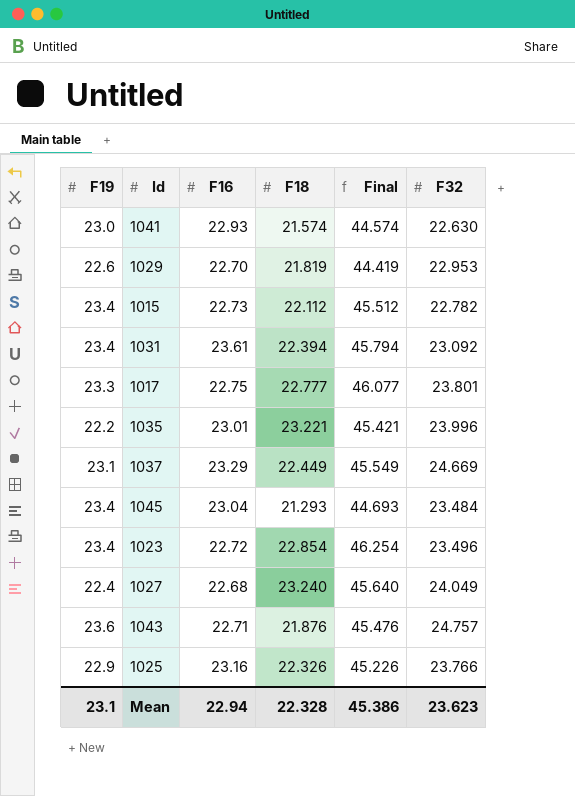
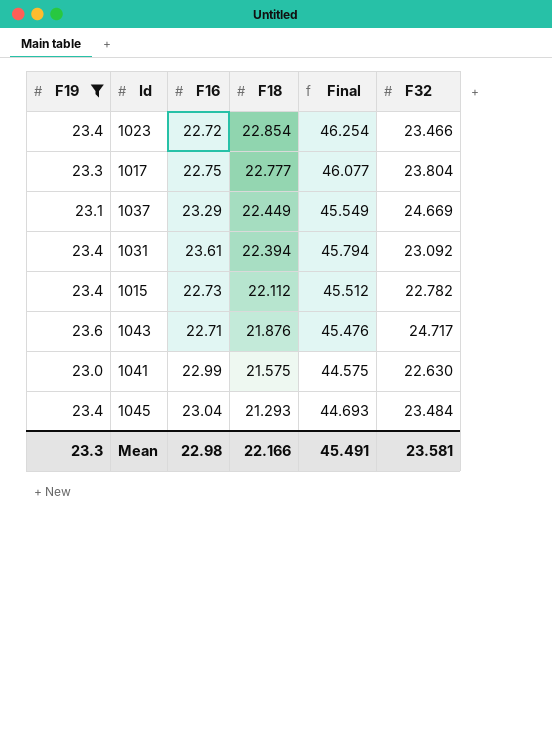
filter: none -> F19 >= 23.0
row order: none -> F18 descending
1023 | F32: 23.496 -> 23.466
1017 | F32: 23.801 -> 23.804
1043 | F32: 24.757 -> 24.717
1041 | F16: 22.93 -> 22.99
1041 | F18: 21.574 -> 21.575
1041 | Final: 44.574 -> 44.575
Mean | F19: 23.1 -> 23.3
Mean | F16: 22.94 -> 22.98
Mean | F18: 22.328 -> 22.166
Mean | Final: 45.386 -> 45.491
Mean | F32: 23.623 -> 23.581

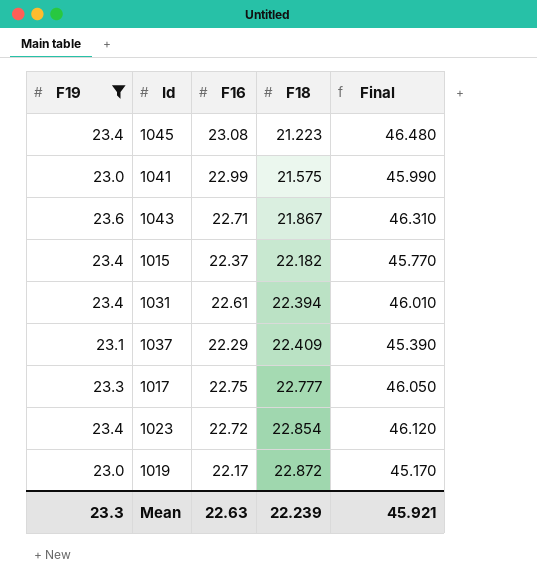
row order: F18 descending -> F18 ascending
column F32 | position: 6 -> none
column Final | formula: [F19] + [F18] -> [F19] + [F16]
1045 | F16: 23.04 -> 23.08
1045 | F18: 21.293 -> 21.223
1043 | F18: 21.876 -> 21.867
1015 | F16: 22.73 -> 22.37
1015 | F18: 22.112 -> 22.182
1031 | F16: 23.61 -> 22.61
1037 | F16: 23.29 -> 22.29
1037 | F18: 22.449 -> 22.409
row 1019: none -> 23.0 | 22.17 | 22.872 | 45.170
Mean | F16: 22.98 -> 22.63
Mean | F18: 22.166 -> 22.239
Mean | Final: 45.491 -> 45.921

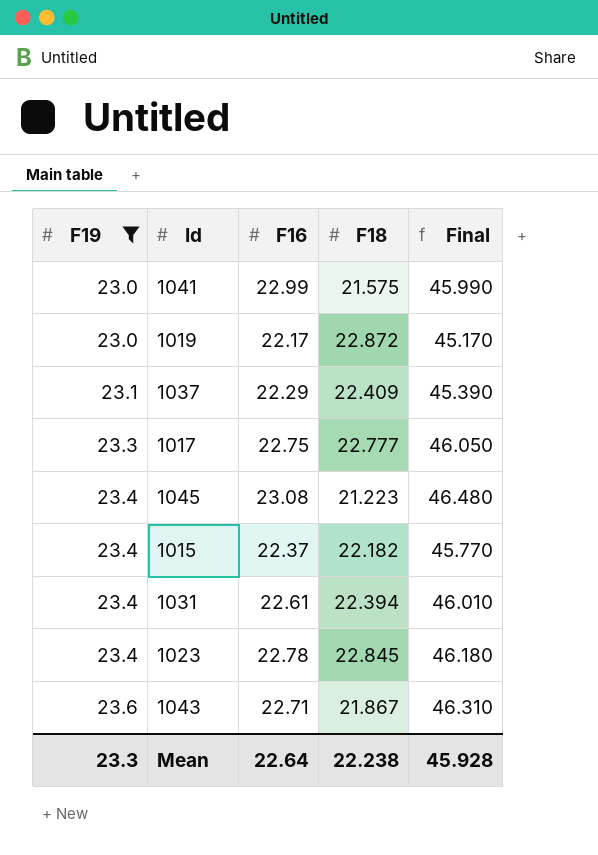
row order: F18 ascending -> F19 ascending
1023 | F16: 22.72 -> 22.78
1023 | F18: 22.854 -> 22.845
1023 | Final: 46.120 -> 46.180
Mean | F16: 22.63 -> 22.64
Mean | F18: 22.239 -> 22.238
Mean | Final: 45.921 -> 45.928

